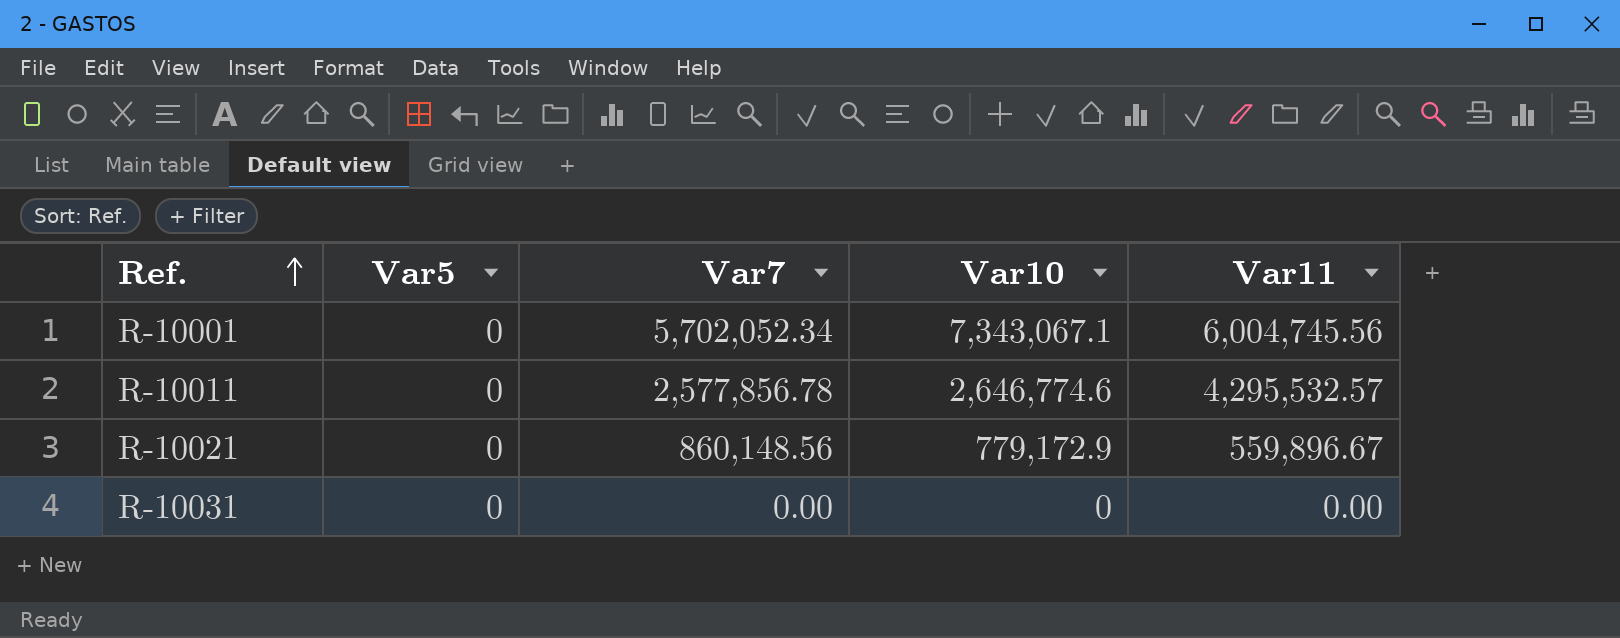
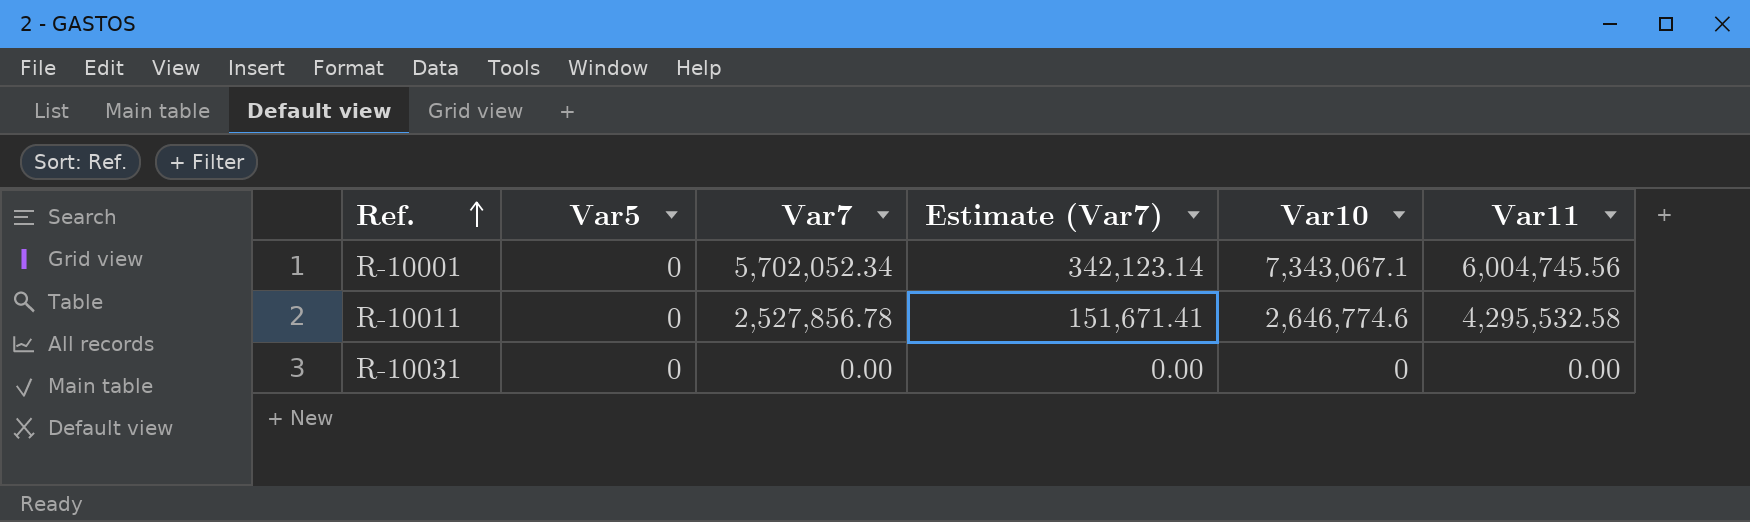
column Estimate (Var7) | formula: none -> [Var7] * 0.06
row R-10021: 0 | 860,148.56 | 779,172.9 | 559,896.67 -> none
R-10011 | Var7: 2,577,856.78 -> 2,527,856.78
R-10011 | Var11: 4,295,532.57 -> 4,295,532.58

